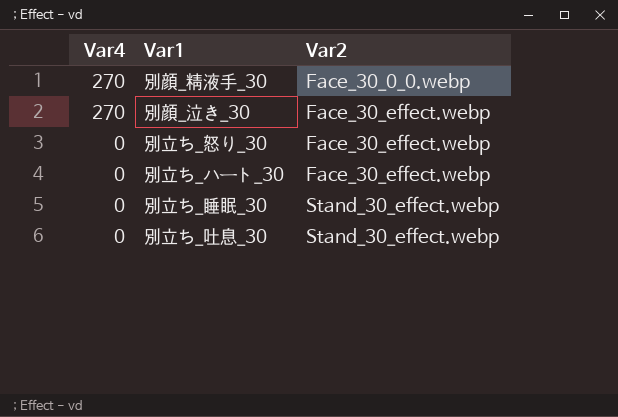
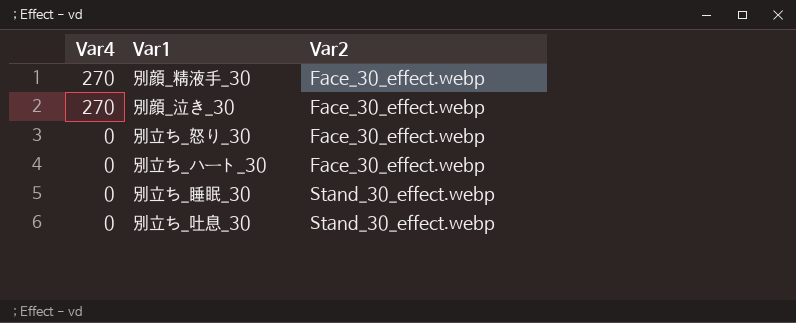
別顔_精液手_30 | Var2: Face_30_0_0.webp -> Face_30_effect.webp

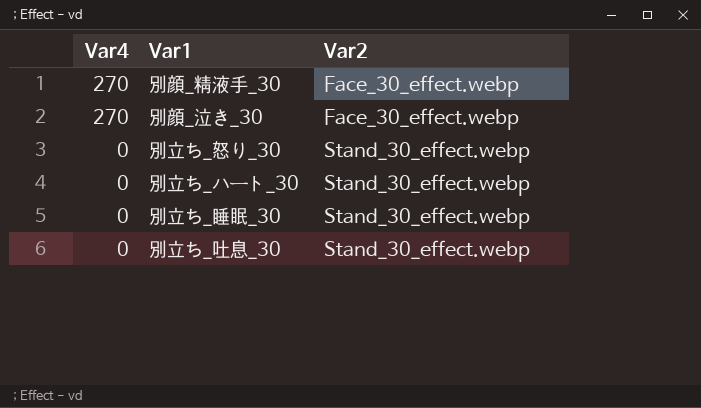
別立ち_怒り_30 | Var2: Face_30_effect.webp -> Stand_30_effect.webp
別立ち_ハート_30 | Var2: Face_30_effect.webp -> Stand_30_effect.webp

